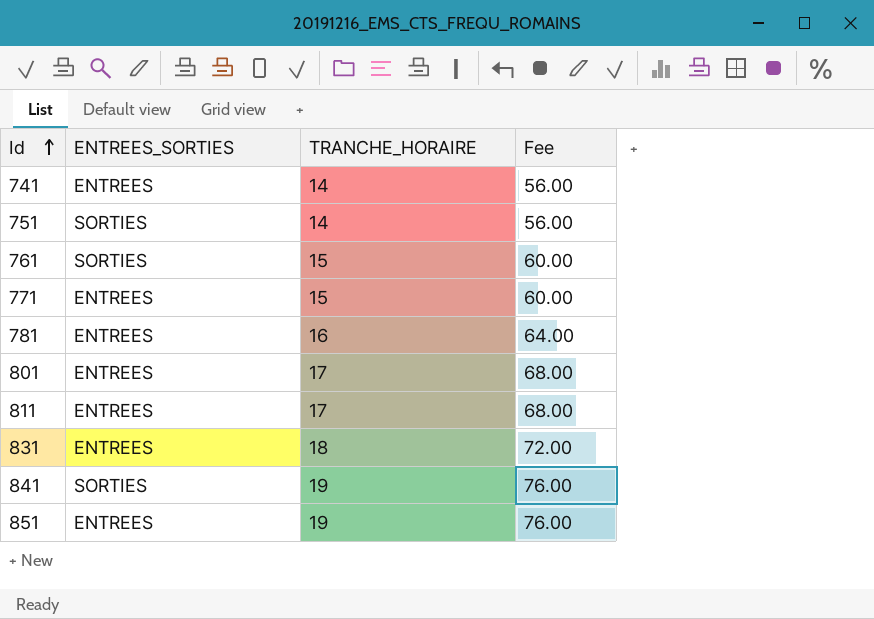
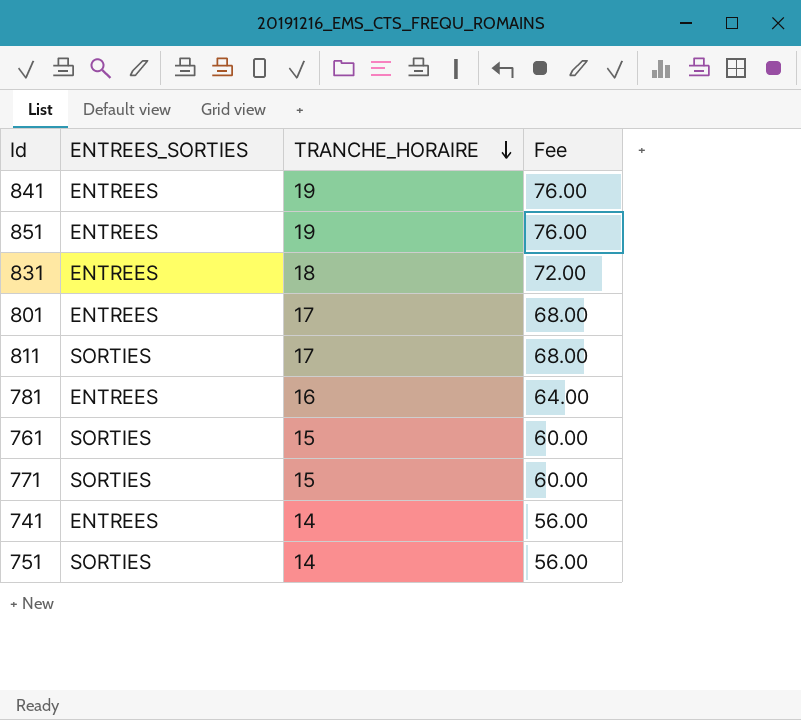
row order: Id ascending -> TRANCHE_HORAIRE descending
841 | ENTREES_SORTIES: SORTIES -> ENTREES
811 | ENTREES_SORTIES: ENTREES -> SORTIES
771 | ENTREES_SORTIES: ENTREES -> SORTIES

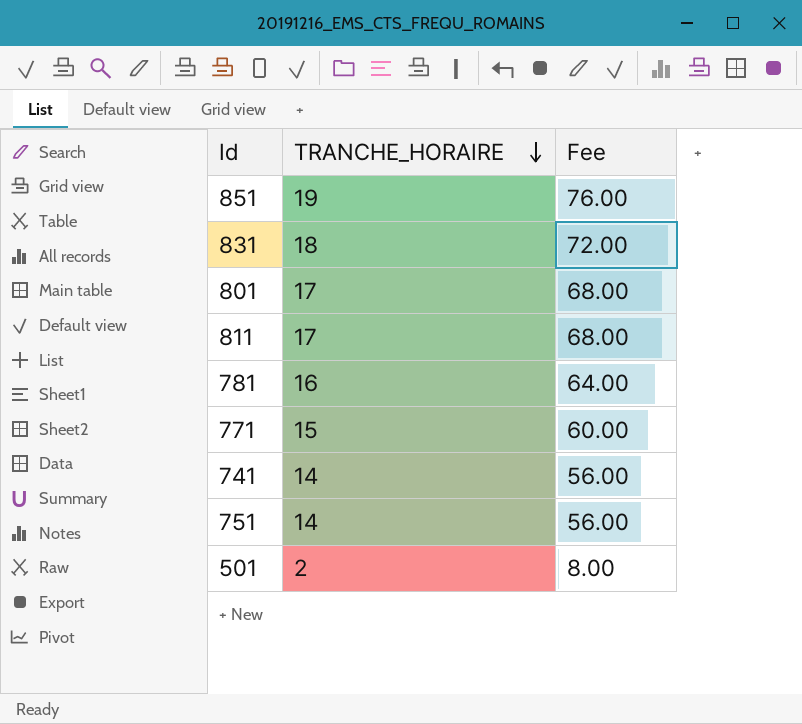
column ENTREES_SORTIES | position: 2 -> none
row 841: ENTREES | 19 | 76.00 -> none
row 761: SORTIES | 15 | 60.00 -> none
row 501: none -> 2 | 8.00

